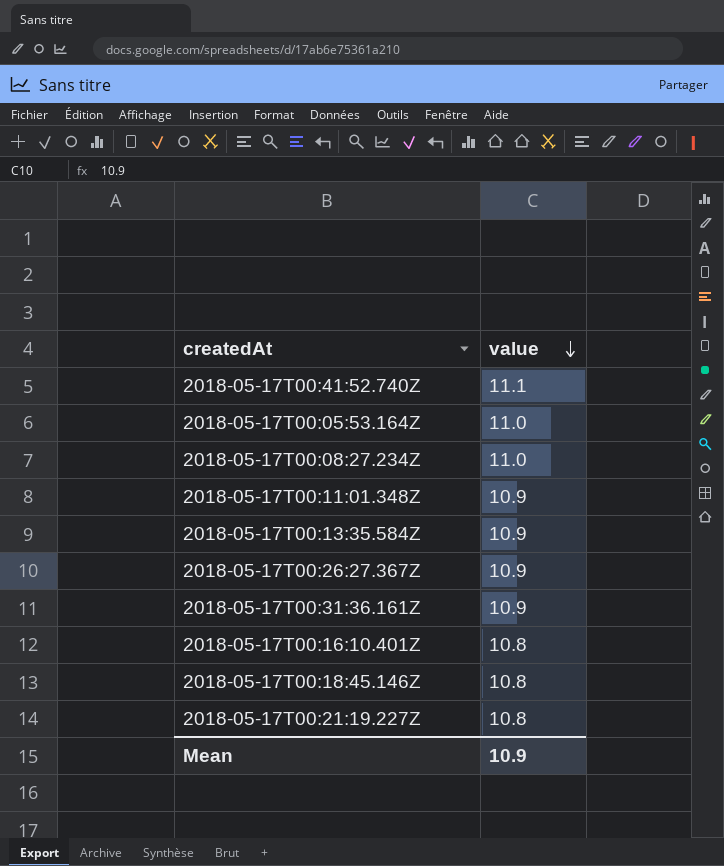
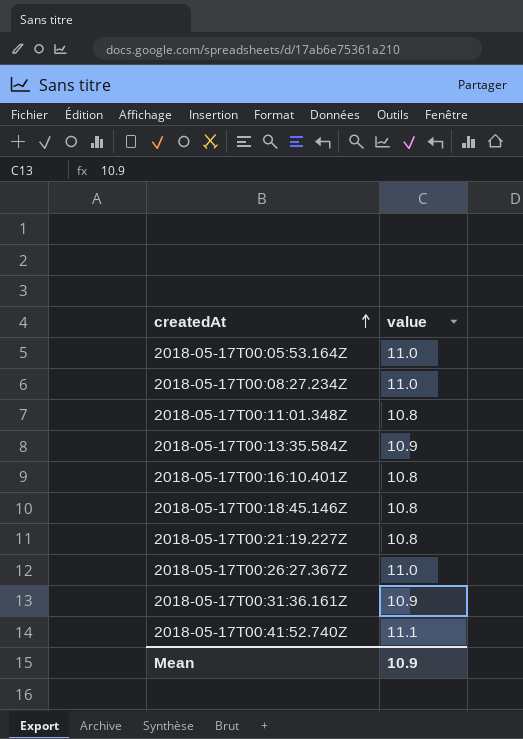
row order: value descending -> createdAt ascending
2018-05-17T00:11:01.348Z | value: 10.9 -> 10.8
2018-05-17T00:26:27.367Z | value: 10.9 -> 11.0

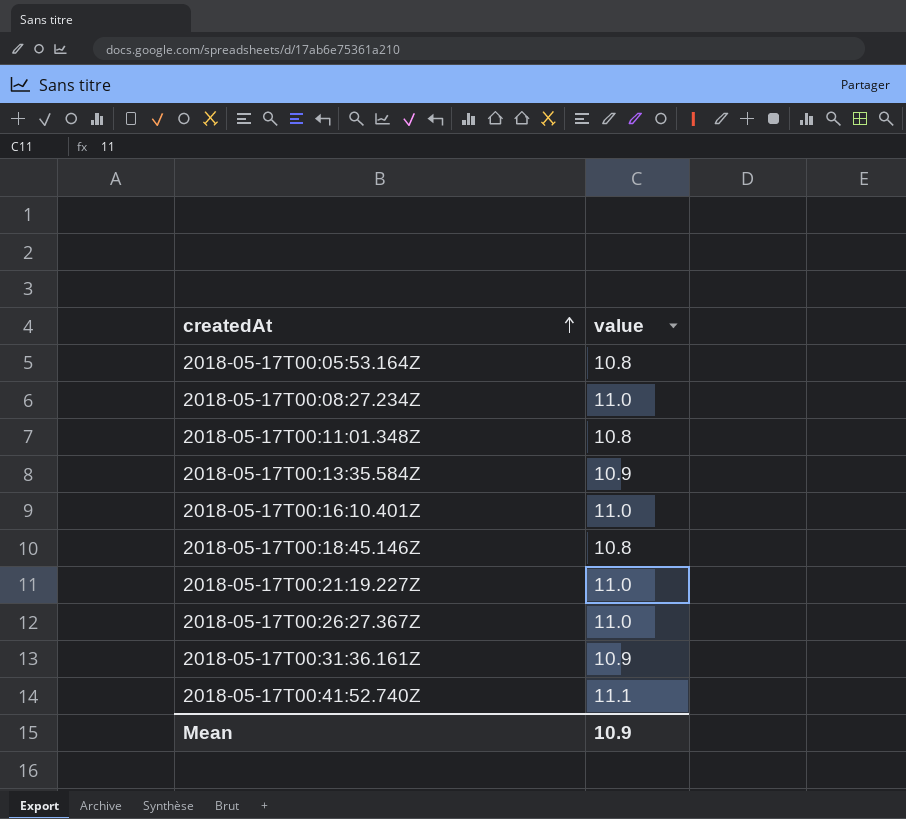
2018-05-17T00:05:53.164Z | value: 11.0 -> 10.8
2018-05-17T00:16:10.401Z | value: 10.8 -> 11.0
2018-05-17T00:21:19.227Z | value: 10.8 -> 11.0

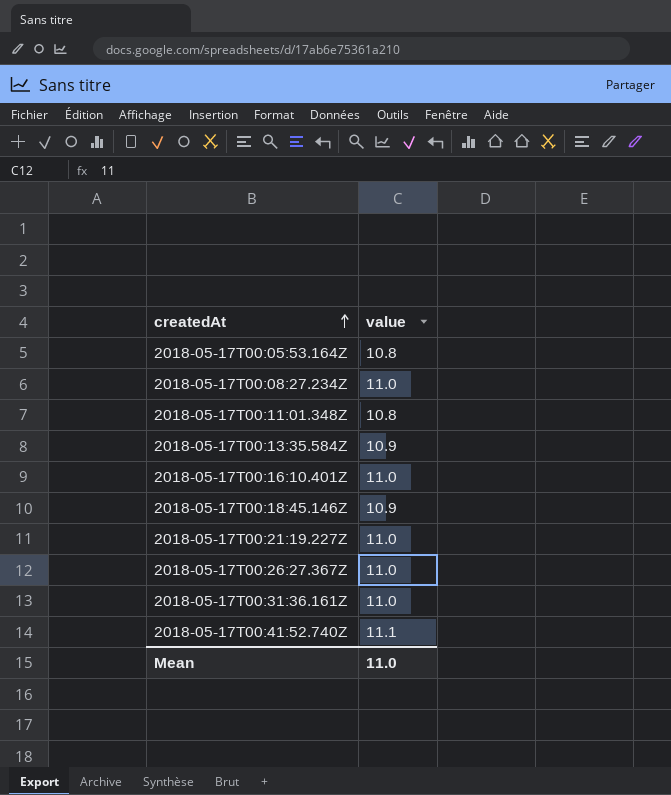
2018-05-17T00:18:45.146Z | value: 10.8 -> 10.9
2018-05-17T00:31:36.161Z | value: 10.9 -> 11.0
Mean | value: 10.9 -> 11.0

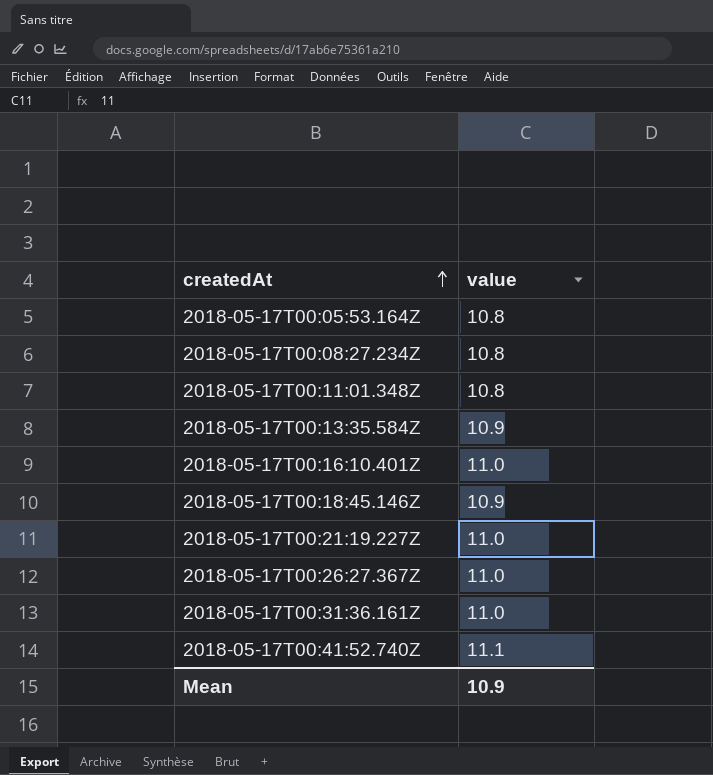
2018-05-17T00:08:27.234Z | value: 11.0 -> 10.8
Mean | value: 11.0 -> 10.9

